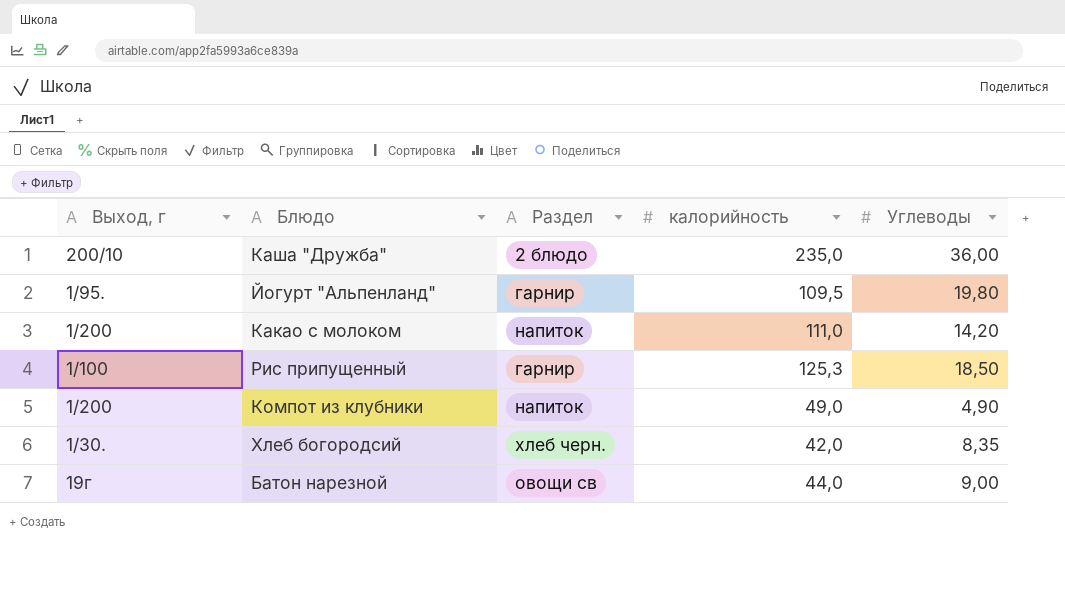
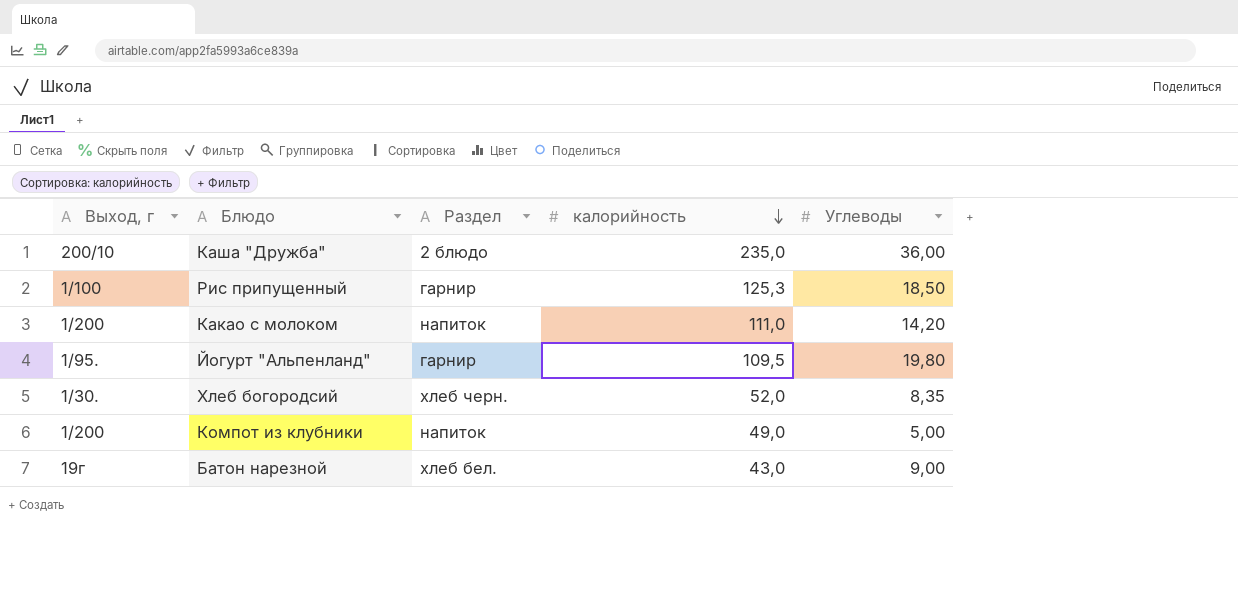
row order: none -> калорийность descending
Хлеб богородсий | калорийность: 42,0 -> 52,0
Компот из клубники | Углеводы: 4,90 -> 5,00
Батон нарезной | Раздел: овощи св -> хлеб бел.
Батон нарезной | калорийность: 44,0 -> 43,0

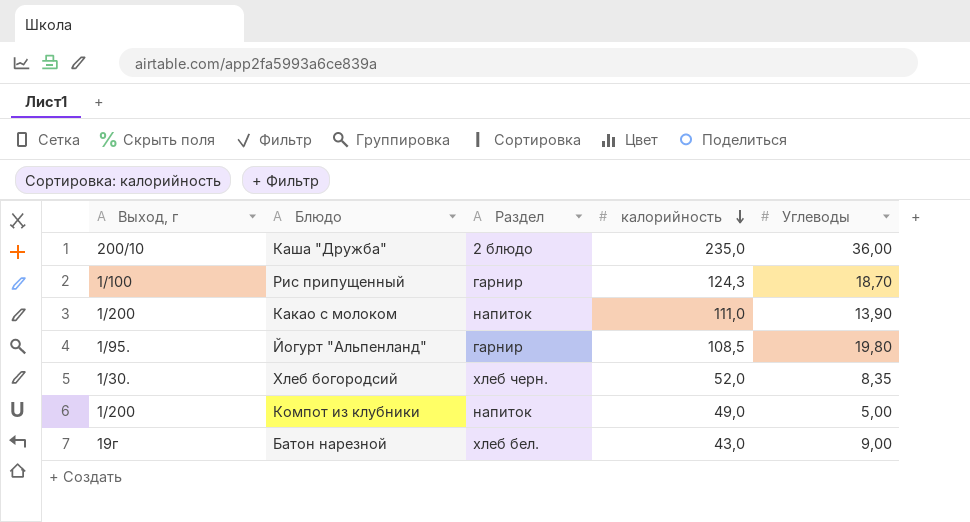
Рис припущенный | калорийность: 125,3 -> 124,3
Рис припущенный | Углеводы: 18,50 -> 18,70
Какао с молоком | Углеводы: 14,20 -> 13,90
Йогурт "Альпенланд" | калорийность: 109,5 -> 108,5

